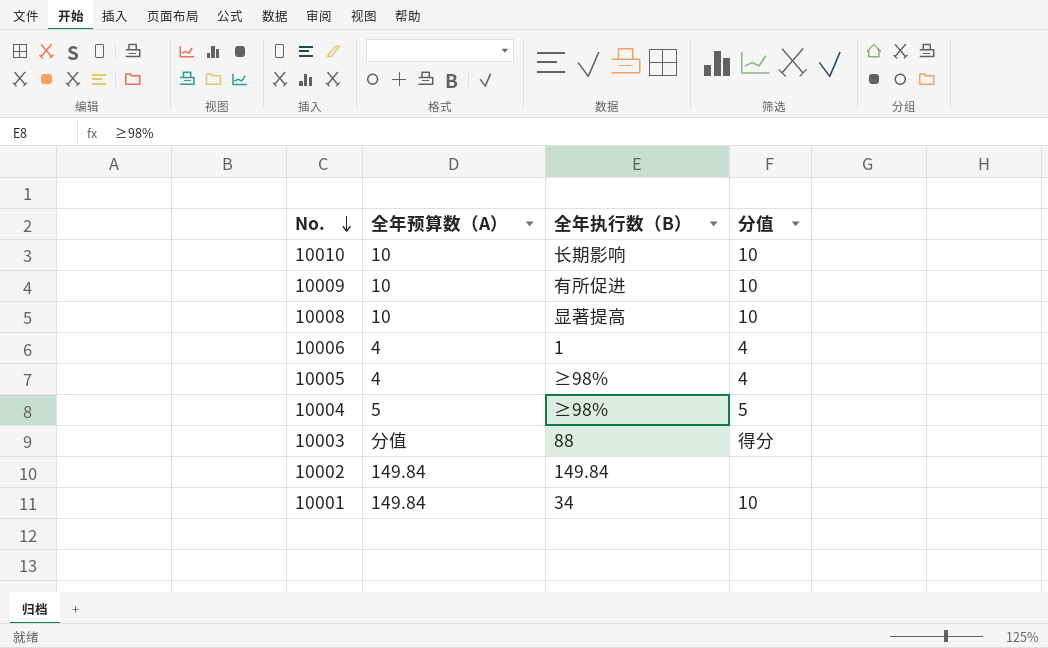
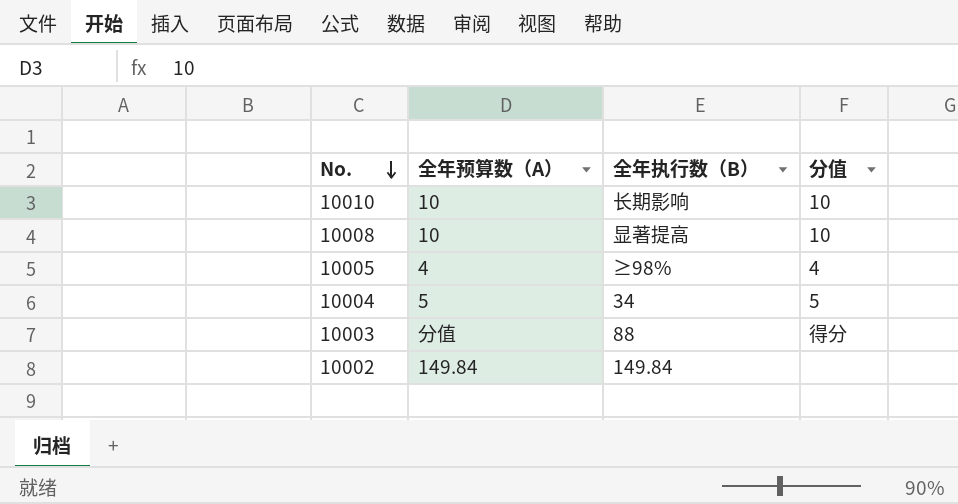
row 10009: 10 | 有所促进 | 10 -> none
row 10006: 4 | 1 | 4 -> none
row 10001: 149.84 | 34 | 10 -> none
10004 | 全年执行数（B）: ≥98% -> 34

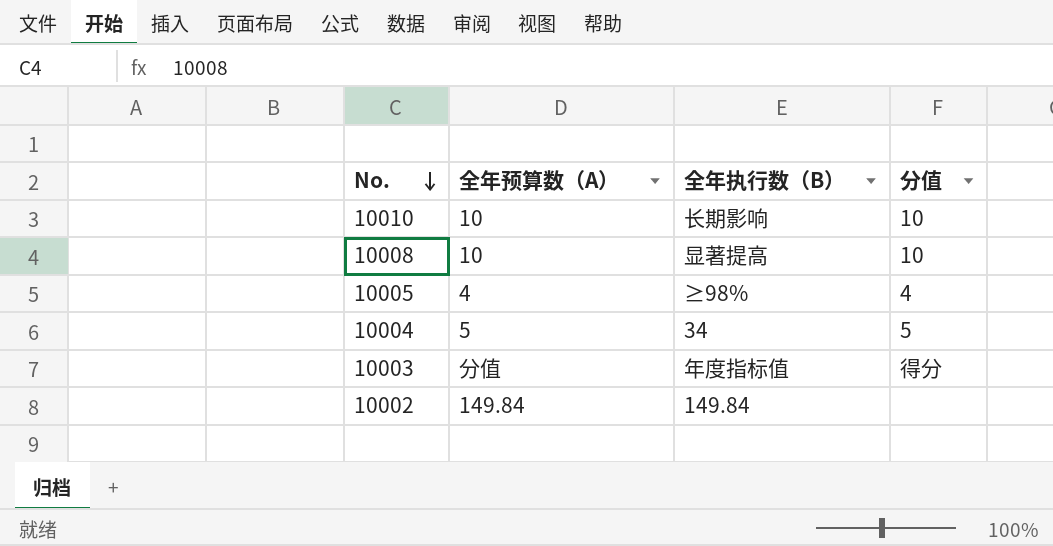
10003 | 全年执行数（B）: 88 -> 年度指标值

